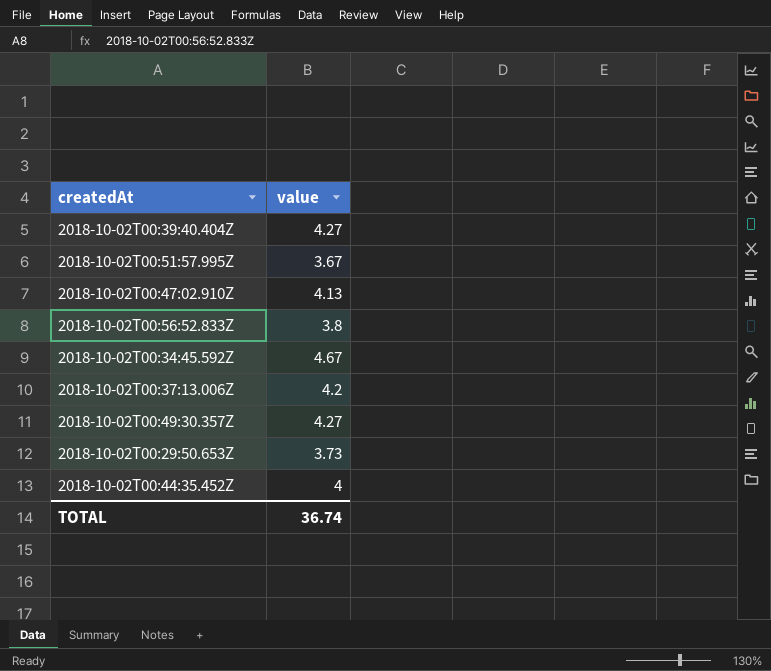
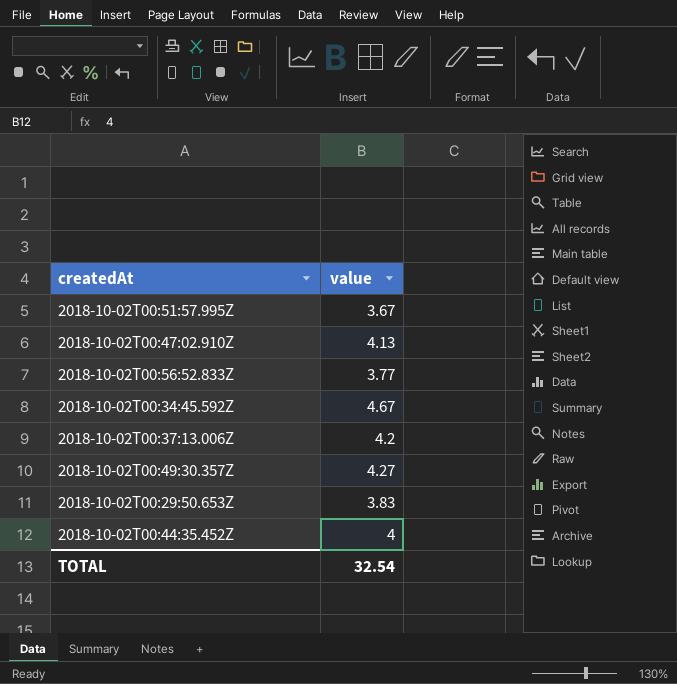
row 2018-10-02T00:39:40.404Z: 4.27 -> none
2018-10-02T00:56:52.833Z | value: 3.8 -> 3.77
2018-10-02T00:29:50.653Z | value: 3.73 -> 3.83
TOTAL | value: 36.74 -> 32.54

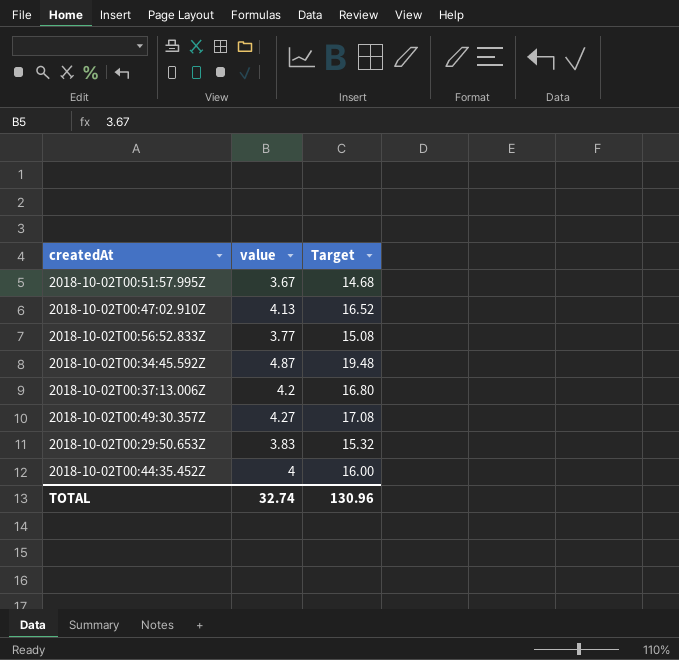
column Target | formula: none -> [value] * 4
2018-10-02T00:34:45.592Z | value: 4.67 -> 4.87
TOTAL | value: 32.54 -> 32.74

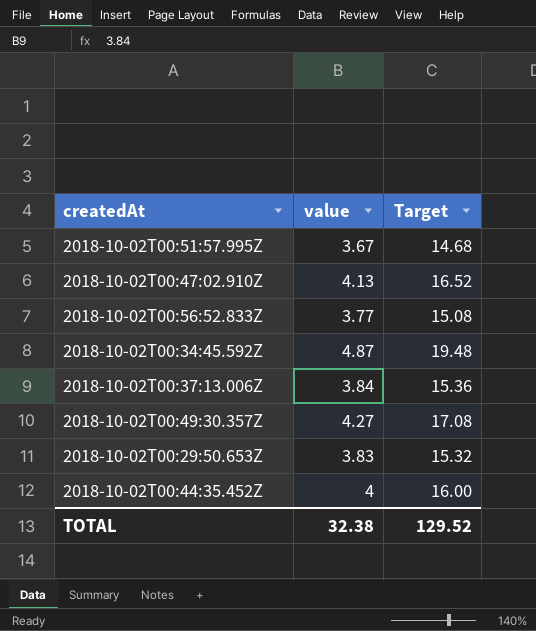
2018-10-02T00:37:13.006Z | value: 4.2 -> 3.84
2018-10-02T00:37:13.006Z | Target: 16.80 -> 15.36
TOTAL | value: 32.74 -> 32.38
TOTAL | Target: 130.96 -> 129.52

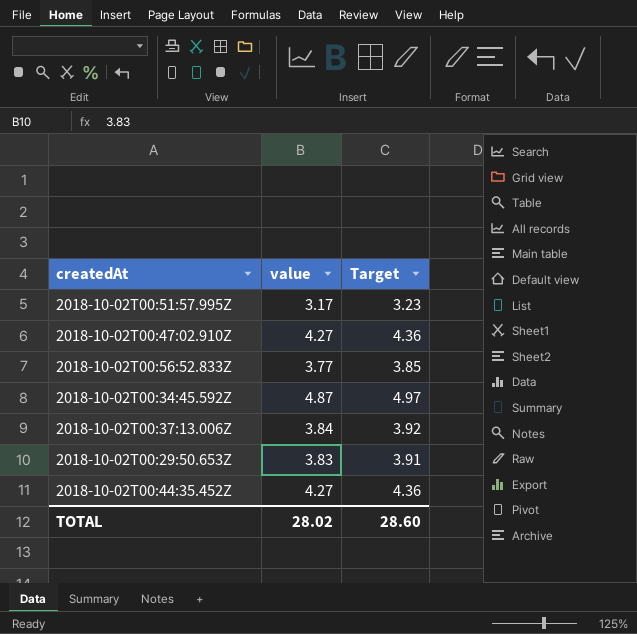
column Target | formula: [value] * 4 -> [value] * 1.02
row 2018-10-02T00:49:30.357Z: 4.27 | 17.08 -> none
2018-10-02T00:51:57.995Z | value: 3.67 -> 3.17
2018-10-02T00:47:02.910Z | value: 4.13 -> 4.27
2018-10-02T00:44:35.452Z | value: 4 -> 4.27
TOTAL | value: 32.38 -> 28.02
TOTAL | Target: 129.52 -> 28.60

